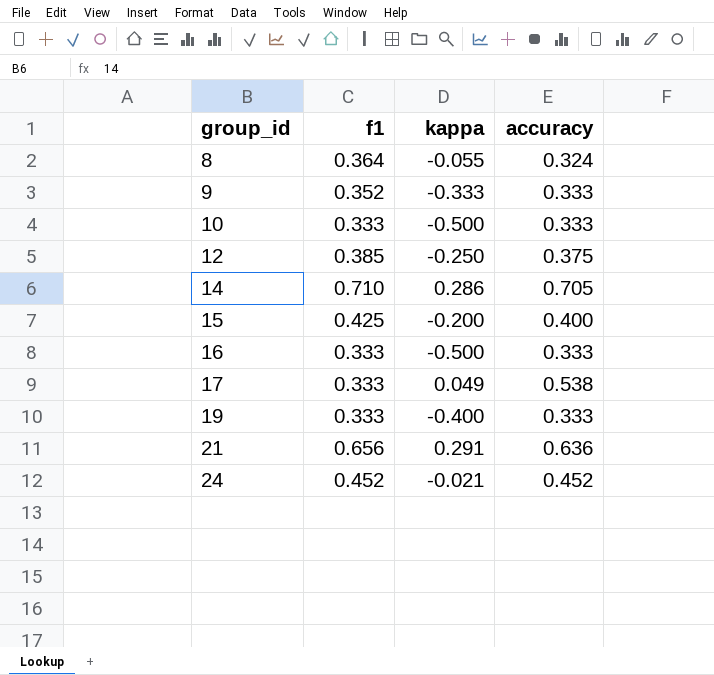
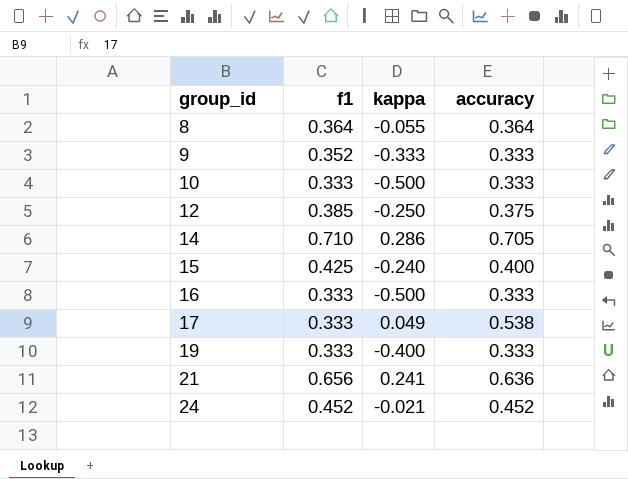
8 | accuracy: 0.324 -> 0.364
15 | kappa: -0.200 -> -0.240
21 | kappa: 0.291 -> 0.241

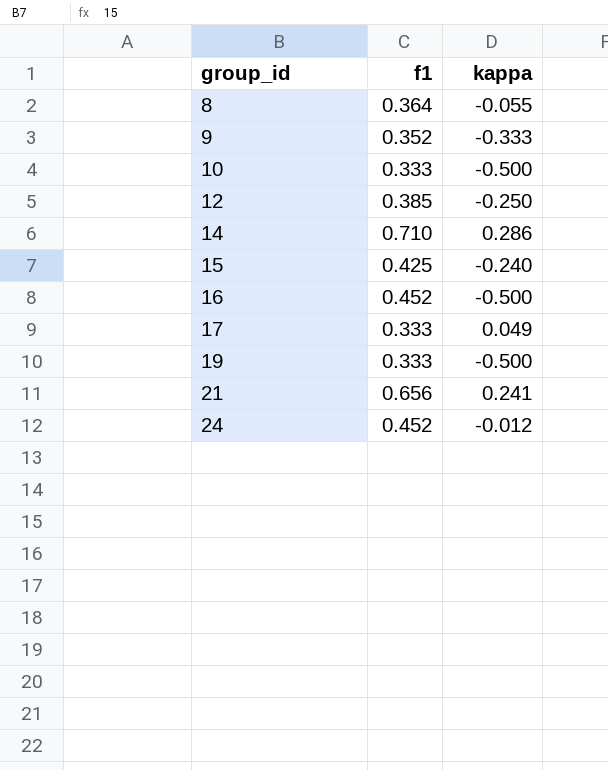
column accuracy | position: 4 -> none
16 | f1: 0.333 -> 0.452
19 | kappa: -0.400 -> -0.500
24 | kappa: -0.021 -> -0.012

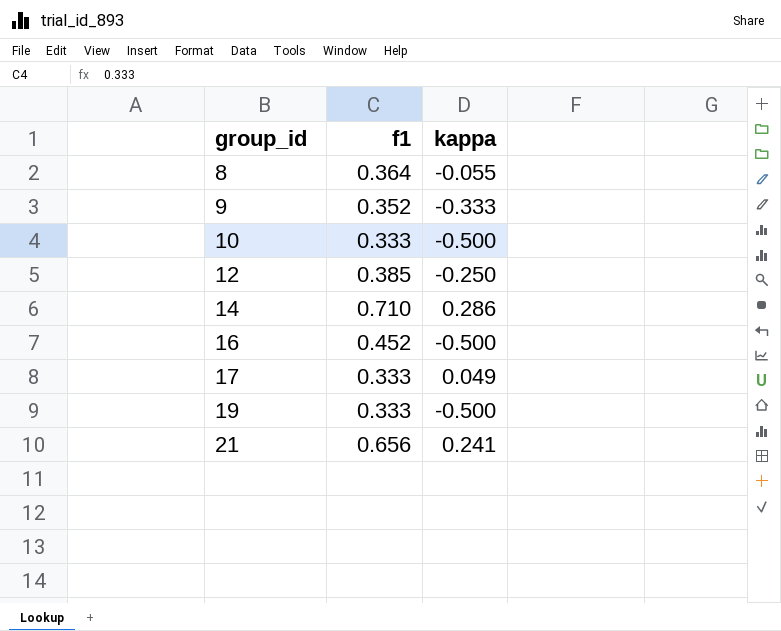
row 15: 0.425 | -0.240 -> none
row 24: 0.452 | -0.012 -> none

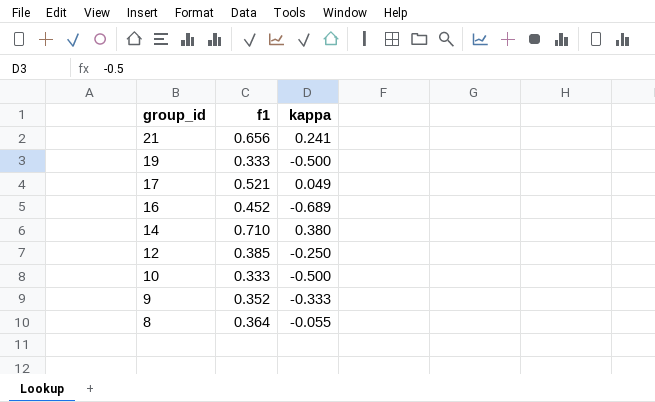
row order: group_id ascending -> group_id descending
17 | f1: 0.333 -> 0.521
16 | kappa: -0.500 -> -0.689
14 | kappa: 0.286 -> 0.380

